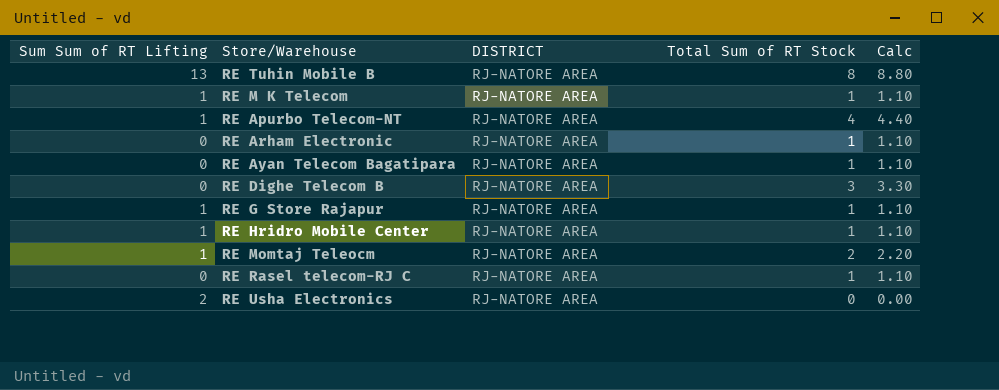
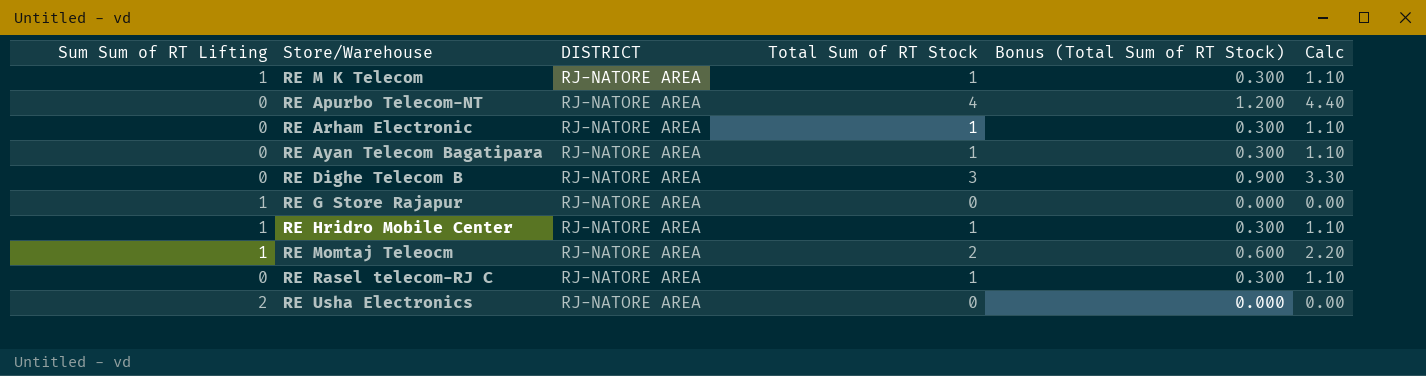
column Bonus (Total Sum of RT Stock) | formula: none -> [Total Sum of RT Stock] * 0.3
row RE Tuhin Mobile B: 13 | RJ-NATORE AREA | 8 | 8.80 -> none
RE Apurbo Telecom-NT | Sum Sum of RT Lifting: 1 -> 0
RE G Store Rajapur | Total Sum of RT Stock: 1 -> 0
RE G Store Rajapur | Calc: 1.10 -> 0.00

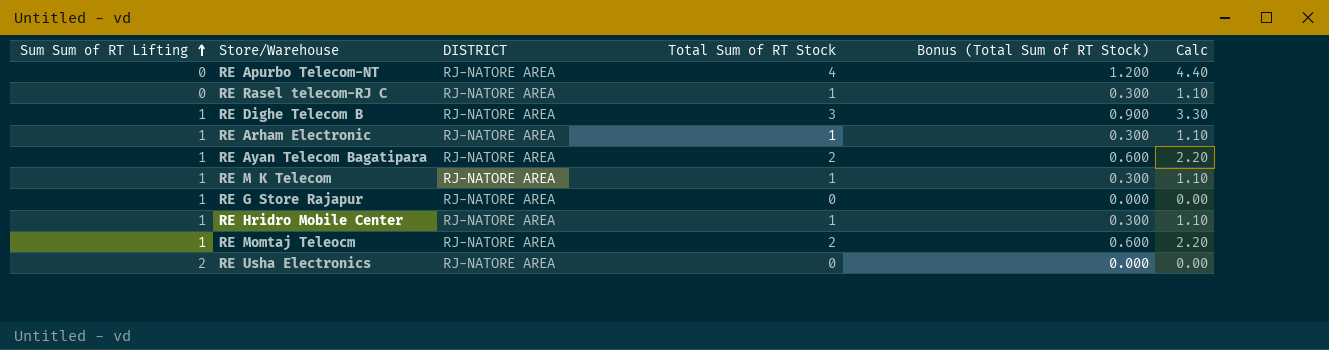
row order: none -> Sum Sum of RT Lifting ascending
RE Dighe Telecom B | Sum Sum of RT Lifting: 0 -> 1
RE Arham Electronic | Sum Sum of RT Lifting: 0 -> 1
RE Ayan Telecom Bagatipara | Sum Sum of RT Lifting: 0 -> 1
RE Ayan Telecom Bagatipara | Total Sum of RT Stock: 1 -> 2
RE Ayan Telecom Bagatipara | Bonus (Total Sum of RT Stock): 0.300 -> 0.600
RE Ayan Telecom Bagatipara | Calc: 1.10 -> 2.20

